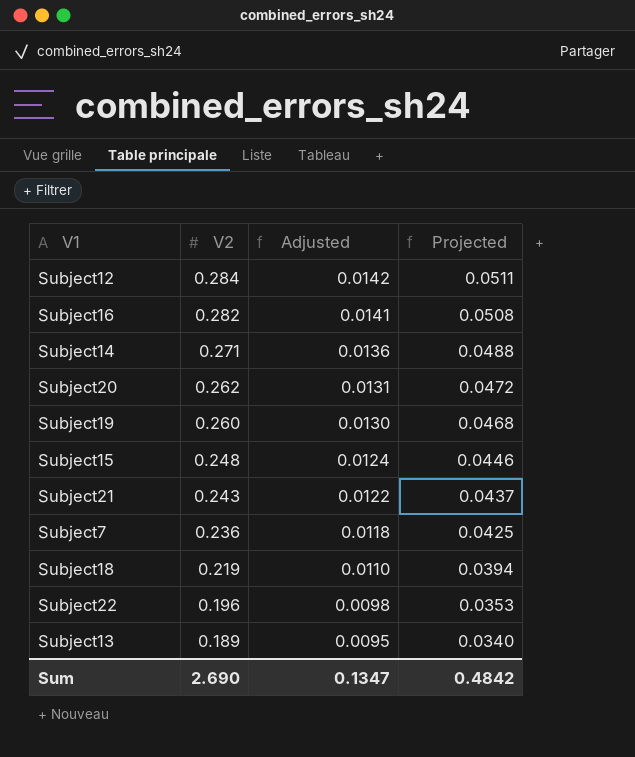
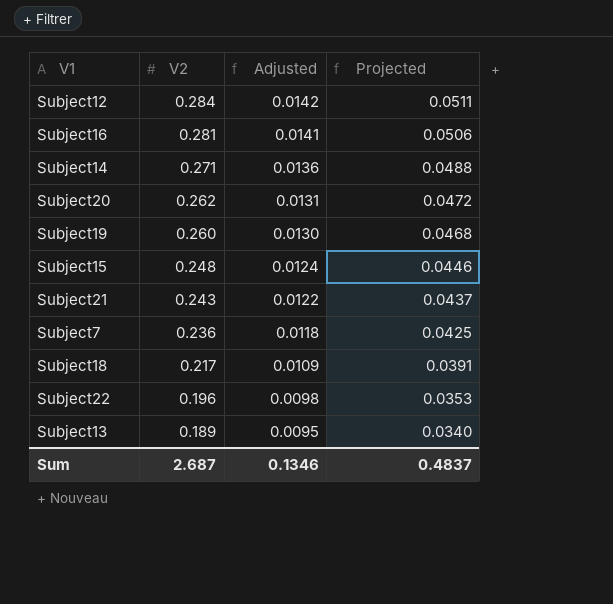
Subject16 | V2: 0.282 -> 0.281
Subject16 | Projected: 0.0508 -> 0.0506
Subject18 | V2: 0.219 -> 0.217
Subject18 | Adjusted: 0.0110 -> 0.0109
Subject18 | Projected: 0.0394 -> 0.0391
Sum | V2: 2.690 -> 2.687
Sum | Adjusted: 0.1347 -> 0.1346
Sum | Projected: 0.4842 -> 0.4837

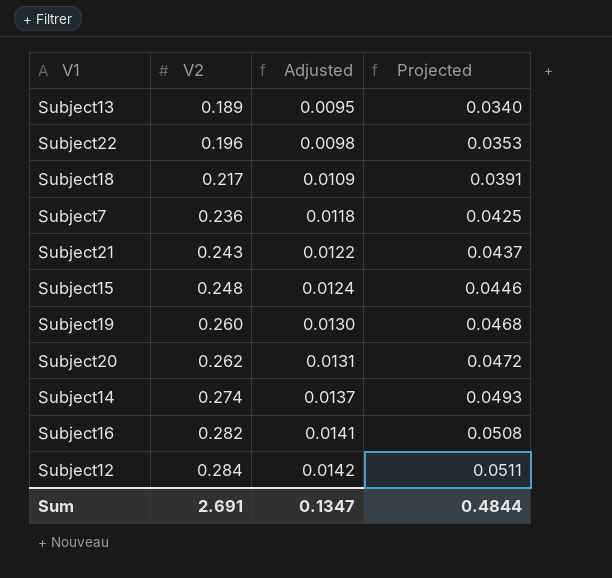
row order: V2 descending -> V2 ascending
Subject14 | V2: 0.271 -> 0.274
Subject14 | Adjusted: 0.0136 -> 0.0137
Subject14 | Projected: 0.0488 -> 0.0493
Subject16 | V2: 0.281 -> 0.282
Subject16 | Projected: 0.0506 -> 0.0508
Sum | V2: 2.687 -> 2.691
Sum | Adjusted: 0.1346 -> 0.1347
Sum | Projected: 0.4837 -> 0.4844

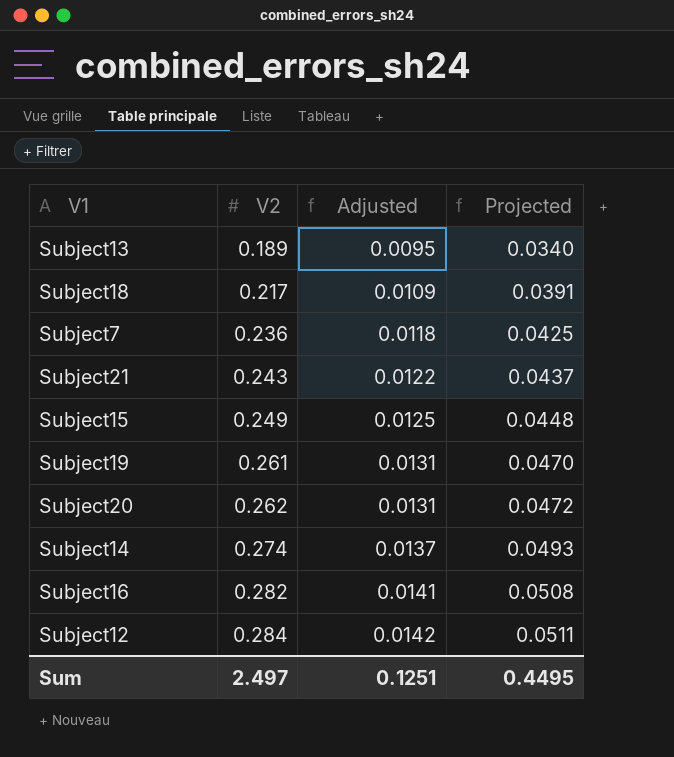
row Subject22: 0.196 | 0.0098 | 0.0353 -> none
Subject15 | V2: 0.248 -> 0.249
Subject15 | Adjusted: 0.0124 -> 0.0125
Subject15 | Projected: 0.0446 -> 0.0448
Subject19 | V2: 0.260 -> 0.261
Subject19 | Adjusted: 0.0130 -> 0.0131
Subject19 | Projected: 0.0468 -> 0.0470
Sum | V2: 2.691 -> 2.497
Sum | Adjusted: 0.1347 -> 0.1251
Sum | Projected: 0.4844 -> 0.4495

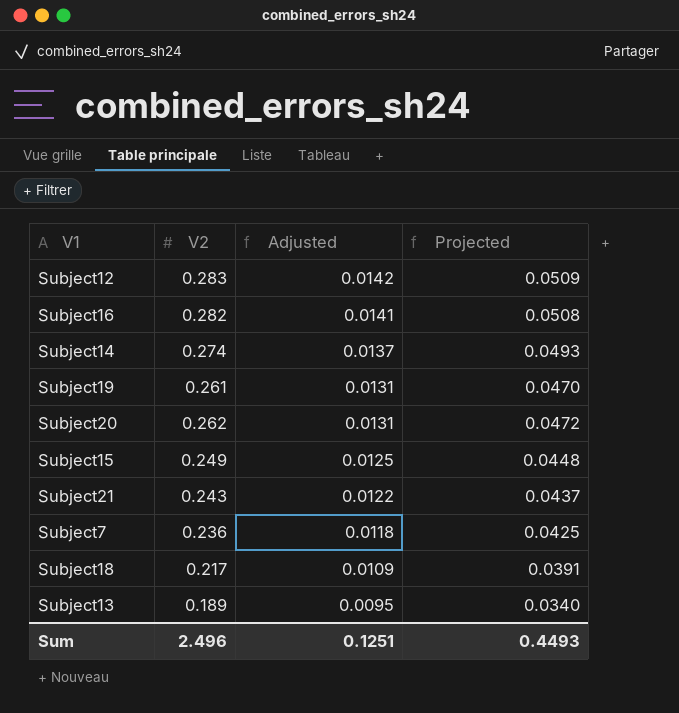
row order: V2 ascending -> Adjusted descending
Subject12 | V2: 0.284 -> 0.283
Subject12 | Projected: 0.0511 -> 0.0509
Sum | V2: 2.497 -> 2.496
Sum | Projected: 0.4495 -> 0.4493

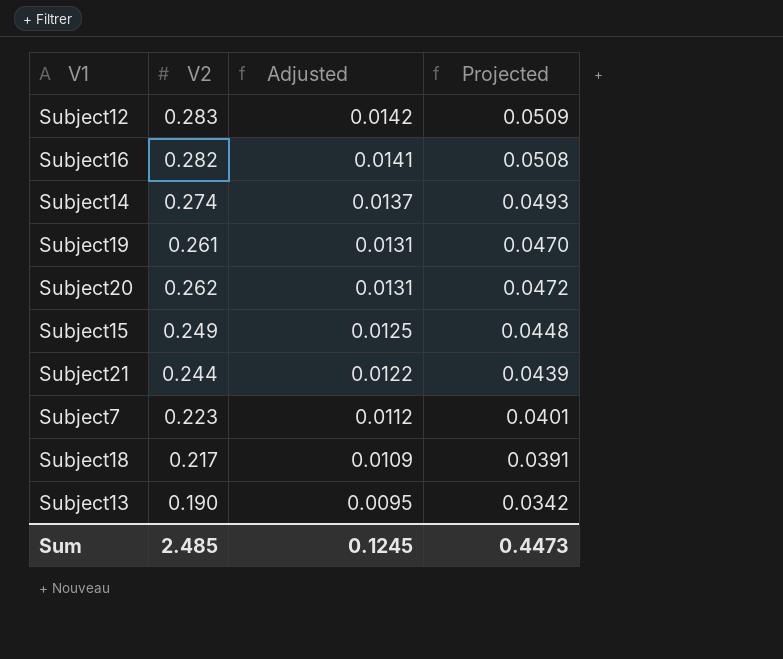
Subject21 | V2: 0.243 -> 0.244
Subject21 | Projected: 0.0437 -> 0.0439
Subject7 | V2: 0.236 -> 0.223
Subject7 | Adjusted: 0.0118 -> 0.0112
Subject7 | Projected: 0.0425 -> 0.0401
Subject13 | V2: 0.189 -> 0.190
Subject13 | Projected: 0.0340 -> 0.0342
Sum | V2: 2.496 -> 2.485
Sum | Adjusted: 0.1251 -> 0.1245
Sum | Projected: 0.4493 -> 0.4473

